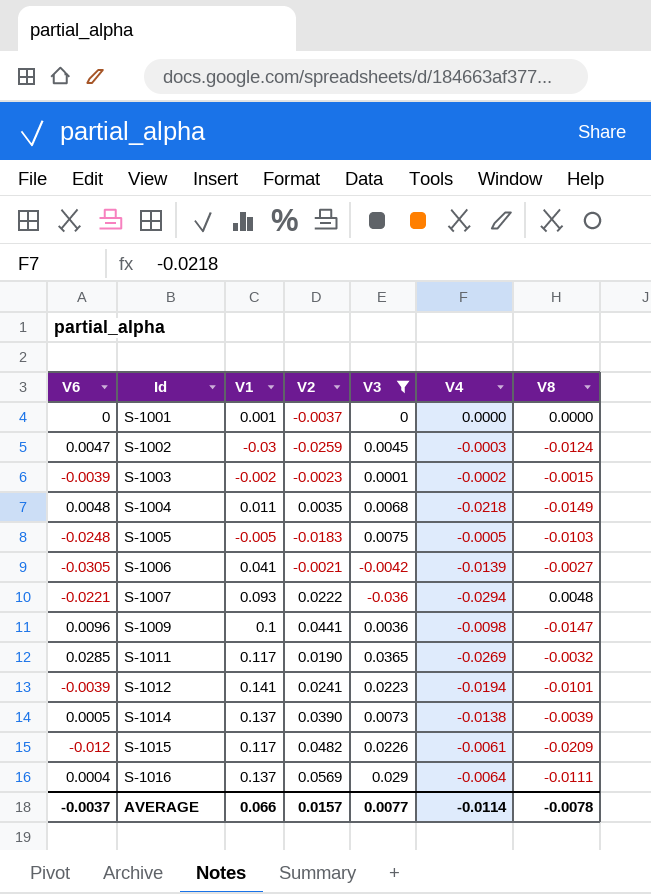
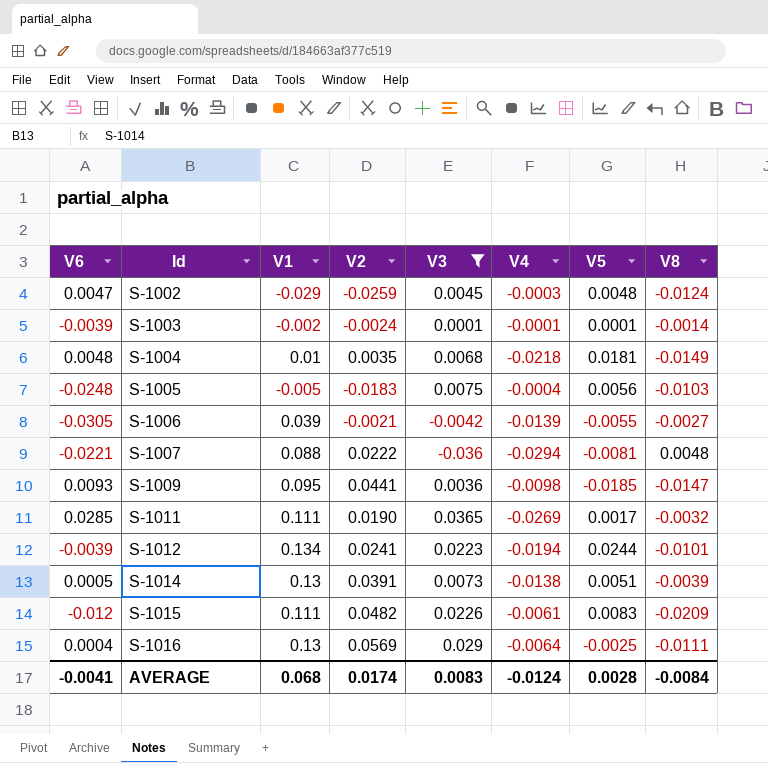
column V5 | position: none -> 7
row S-1001: 0 | 0.001 | -0.0037 | 0 | 0.0000 | 0.0000 -> none
S-1002 | V1: -0.03 -> -0.029
S-1003 | V2: -0.0023 -> -0.0024
S-1003 | V4: -0.0002 -> -0.0001
S-1003 | V8: -0.0015 -> -0.0014
S-1004 | V1: 0.011 -> 0.01
S-1005 | V4: -0.0005 -> -0.0004
S-1006 | V1: 0.041 -> 0.039
S-1007 | V1: 0.093 -> 0.088
S-1009 | V6: 0.0096 -> 0.0093
S-1009 | V1: 0.1 -> 0.095
S-1011 | V1: 0.117 -> 0.111
S-1012 | V1: 0.141 -> 0.134
S-1014 | V1: 0.137 -> 0.13
S-1014 | V2: 0.0390 -> 0.0391
S-1015 | V1: 0.117 -> 0.111
S-1016 | V1: 0.137 -> 0.13
AVERAGE | V6: -0.0037 -> -0.0041
AVERAGE | V1: 0.066 -> 0.068
AVERAGE | V2: 0.0157 -> 0.0174
AVERAGE | V3: 0.0077 -> 0.0083
AVERAGE | V4: -0.0114 -> -0.0124
AVERAGE | V8: -0.0078 -> -0.0084

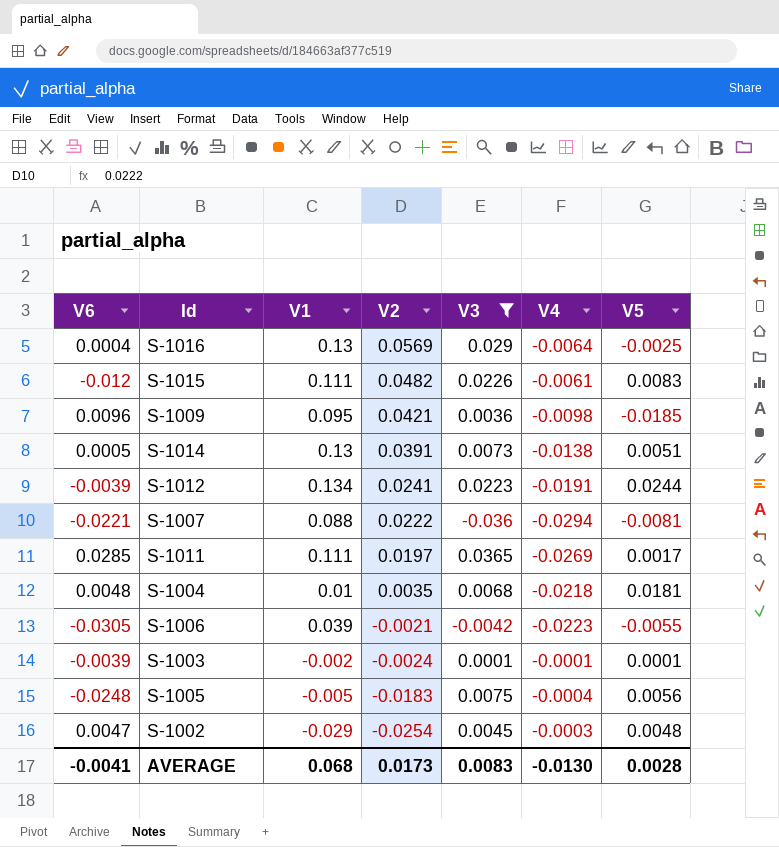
row order: Id ascending -> V2 descending
column V8 | position: 8 -> none
S-1009 | V6: 0.0093 -> 0.0096
S-1009 | V2: 0.0441 -> 0.0421
S-1012 | V4: -0.0194 -> -0.0191
S-1011 | V2: 0.0190 -> 0.0197
S-1006 | V4: -0.0139 -> -0.0223
S-1002 | V2: -0.0259 -> -0.0254
AVERAGE | V2: 0.0174 -> 0.0173
AVERAGE | V4: -0.0124 -> -0.0130

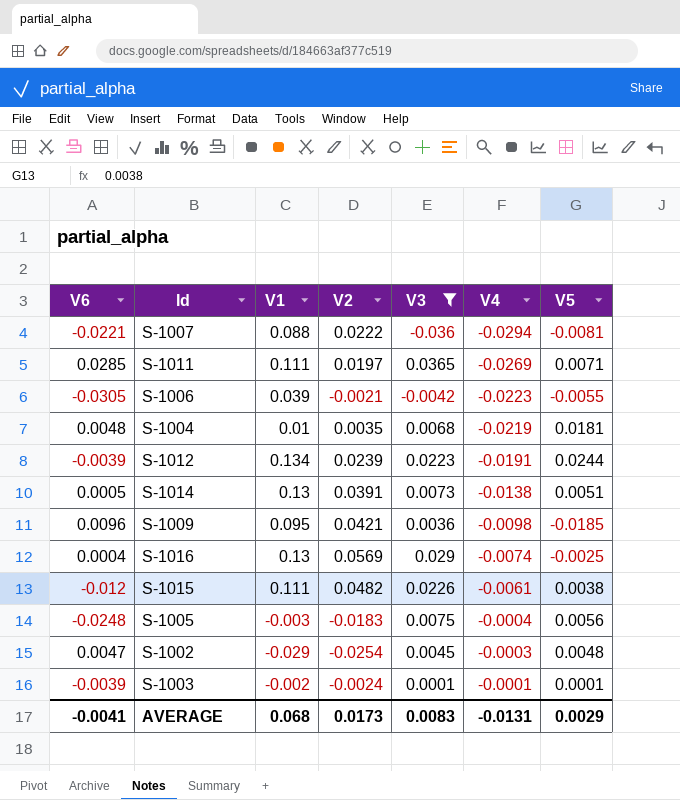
row order: V2 descending -> V4 ascending
S-1011 | V5: 0.0017 -> 0.0071
S-1004 | V4: -0.0218 -> -0.0219
S-1012 | V2: 0.0241 -> 0.0239
S-1016 | V4: -0.0064 -> -0.0074
S-1015 | V5: 0.0083 -> 0.0038
S-1005 | V1: -0.005 -> -0.003
AVERAGE | V4: -0.0130 -> -0.0131
AVERAGE | V5: 0.0028 -> 0.0029

